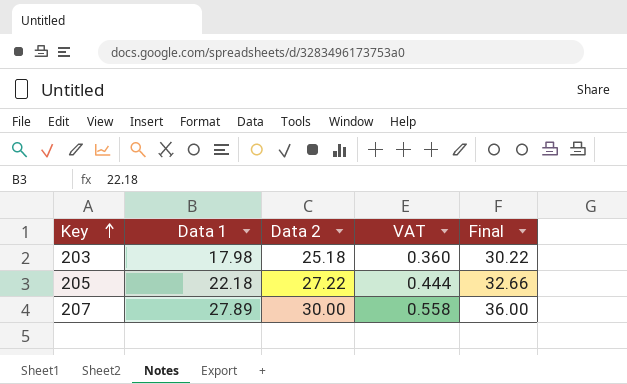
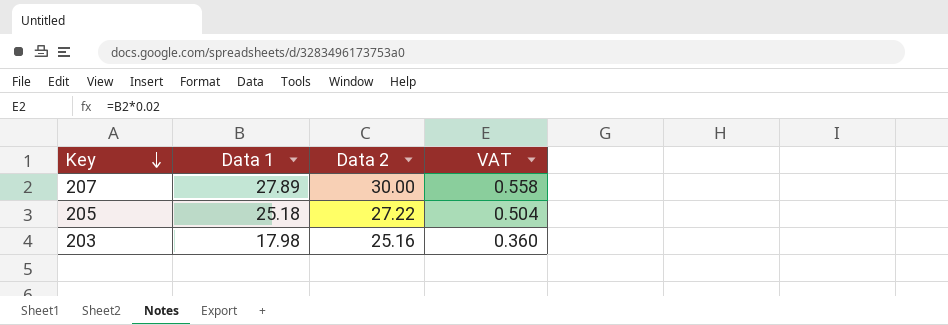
row order: Key ascending -> Key descending
column Final | formula: [Data 2] * 1.2 -> none
205 | Data 1: 22.18 -> 25.18
205 | VAT: 0.444 -> 0.504
203 | Data 2: 25.18 -> 25.16

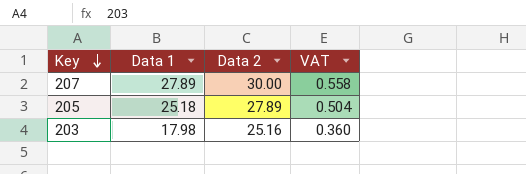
205 | Data 2: 27.22 -> 27.89

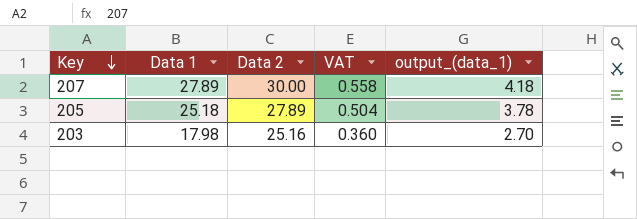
column output_(data_1) | formula: none -> [Data 1] * 0.15

